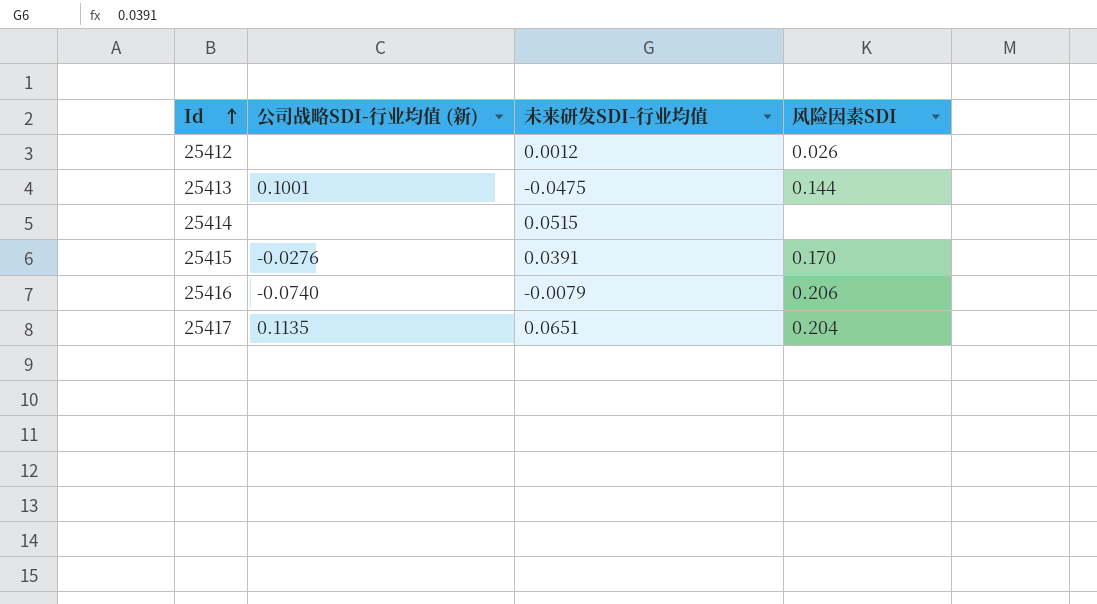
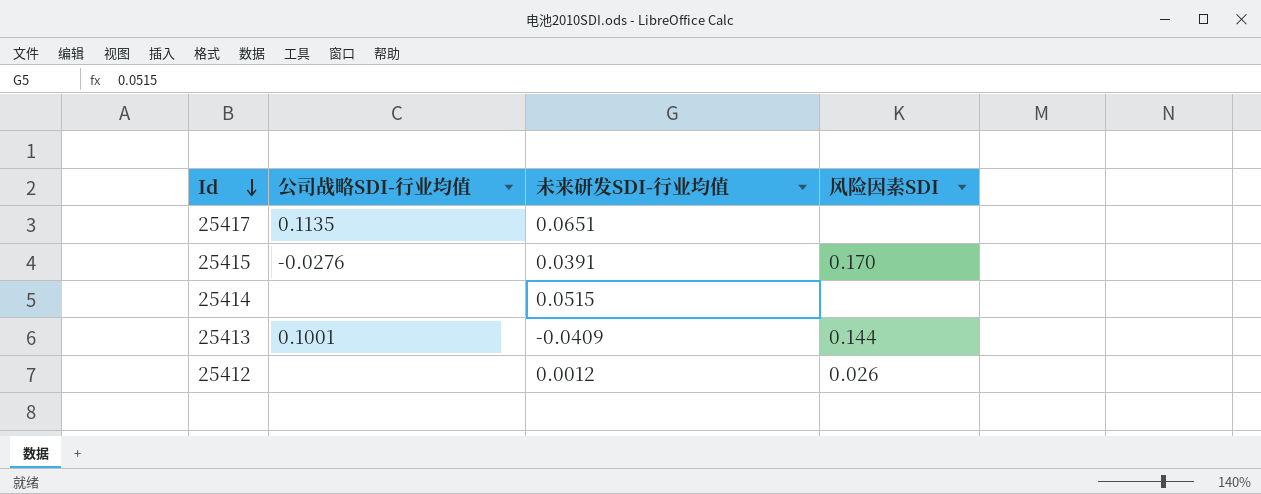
row order: Id ascending -> Id descending
column name: 公司战略SDI-行业均值 (新) -> 公司战略SDI-行业均值
row 25416: -0.0740 | -0.0079 | 0.206 -> none
25417 | 风险因素SDI: 0.204 -> none
25413 | 未来研发SDI-行业均值: -0.0475 -> -0.0409

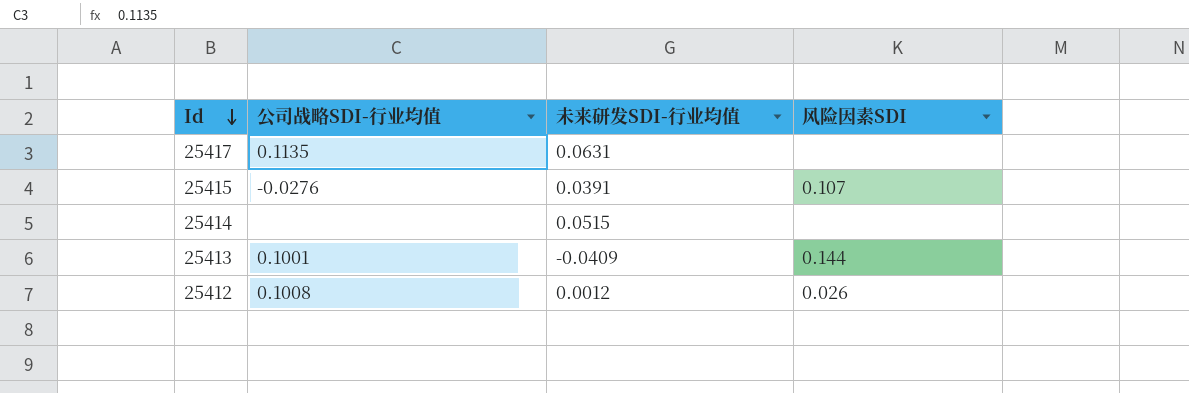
25417 | 未来研发SDI-行业均值: 0.0651 -> 0.0631
25415 | 风险因素SDI: 0.170 -> 0.107
25412 | 公司战略SDI-行业均值: none -> 0.1008

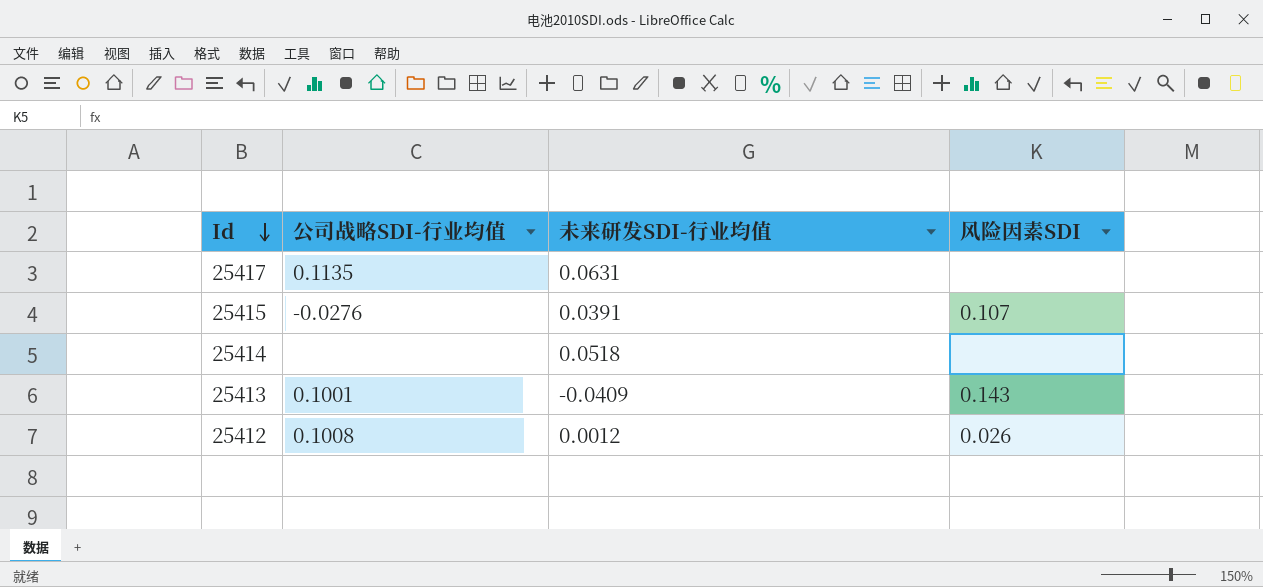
25414 | 未来研发SDI-行业均值: 0.0515 -> 0.0518
25413 | 风险因素SDI: 0.144 -> 0.143

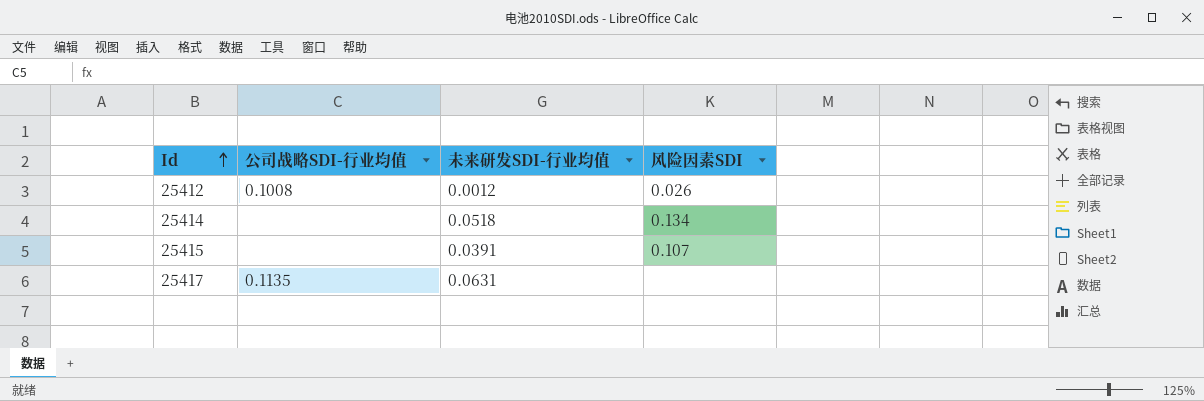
row order: Id descending -> Id ascending
row 25413: 0.1001 | -0.0409 | 0.143 -> none
25414 | 风险因素SDI: none -> 0.134
25415 | 公司战略SDI-行业均值: -0.0276 -> none

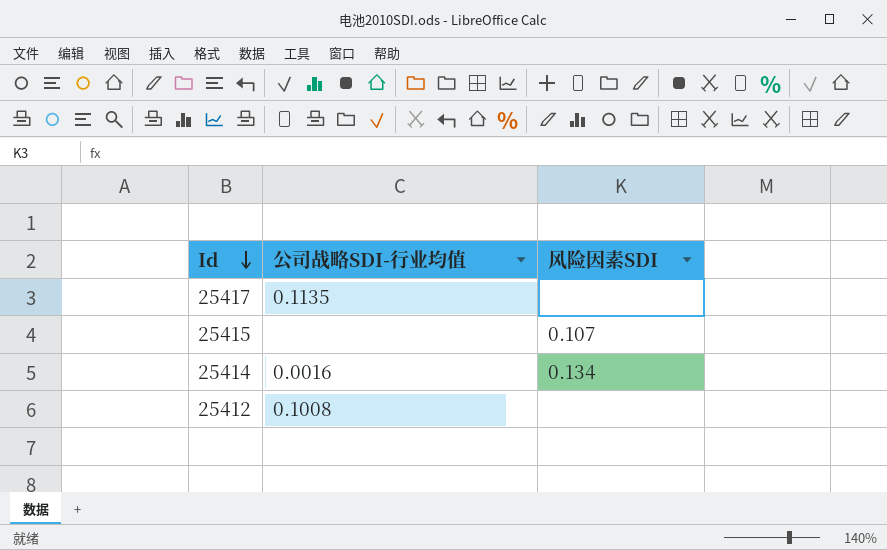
row order: Id ascending -> Id descending
column 未来研发SDI-行业均值 | position: 3 -> none
25414 | 公司战略SDI-行业均值: none -> 0.0016
25412 | 风险因素SDI: 0.026 -> none

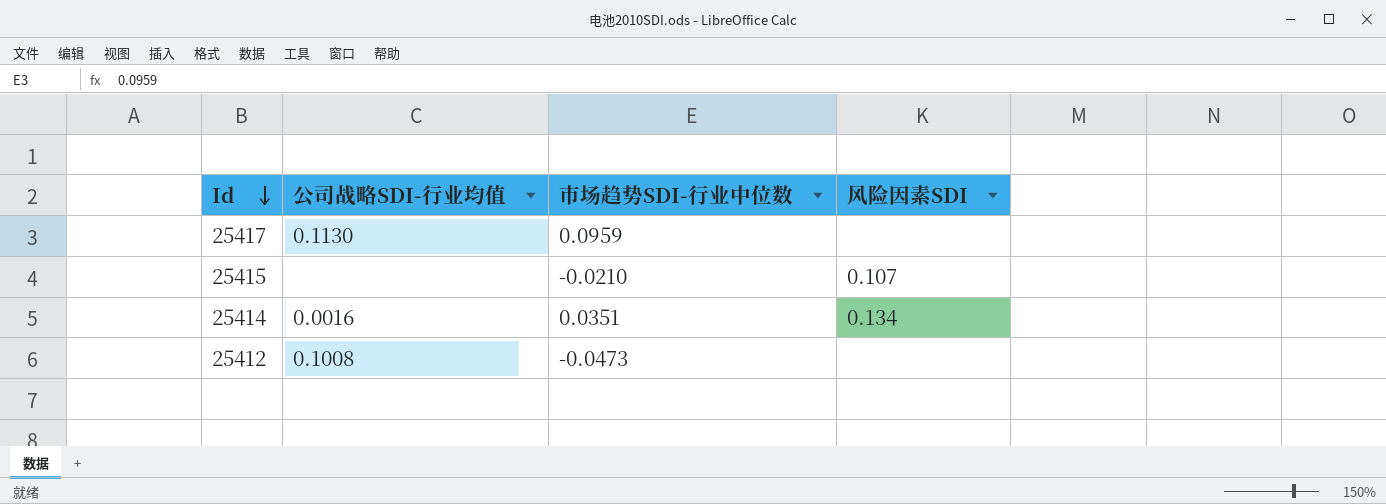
column 市场趋势SDI-行业中位数 | position: none -> 3
25417 | 公司战略SDI-行业均值: 0.1135 -> 0.1130

